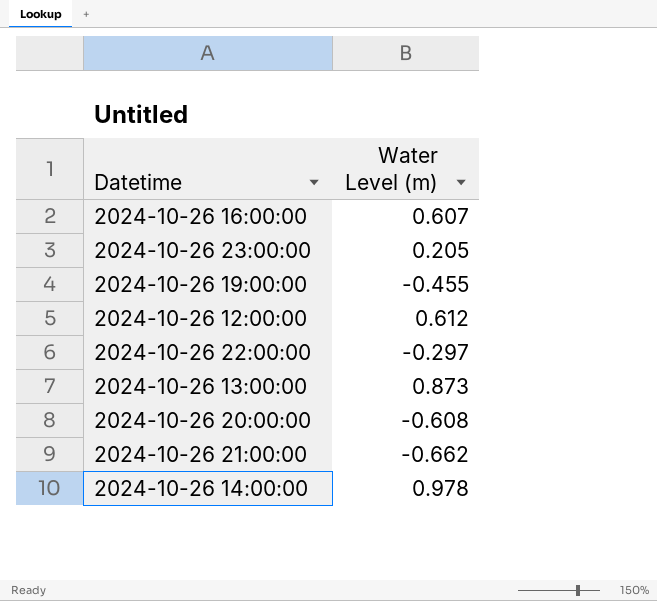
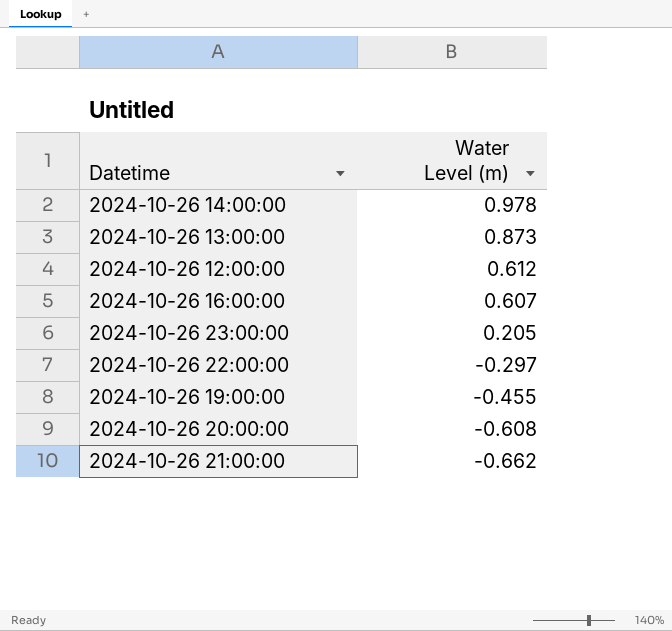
row order: none -> Water Level (m) descending

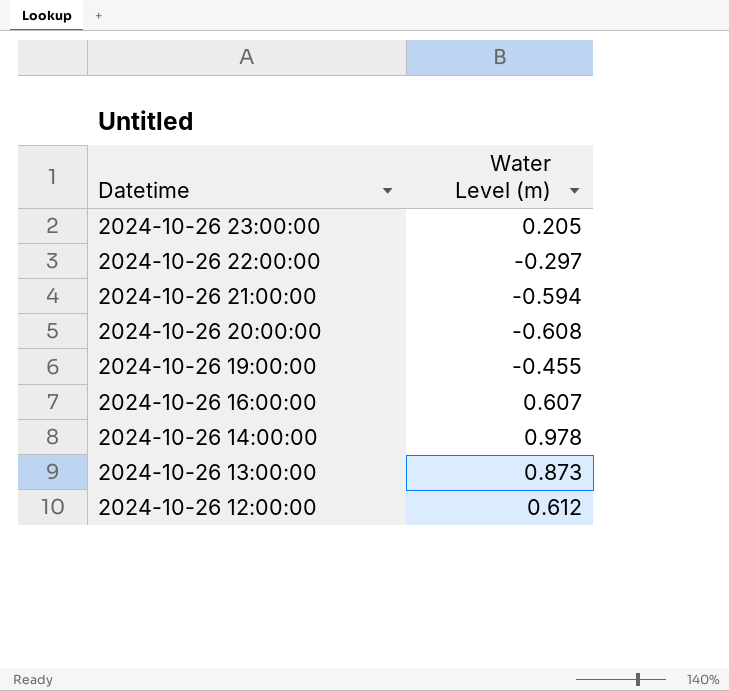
row order: Water Level (m) descending -> Datetime descending
2024-10-26 21:00:00 | Water Level (m): -0.662 -> -0.594

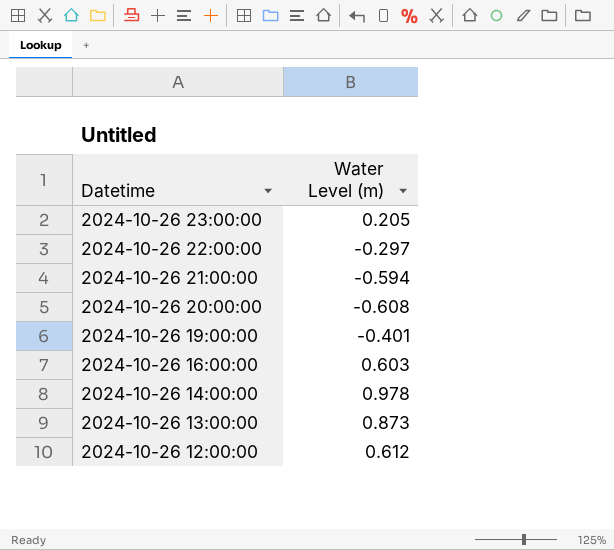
2024-10-26 19:00:00 | Water Level (m): -0.455 -> -0.401
2024-10-26 16:00:00 | Water Level (m): 0.607 -> 0.603

